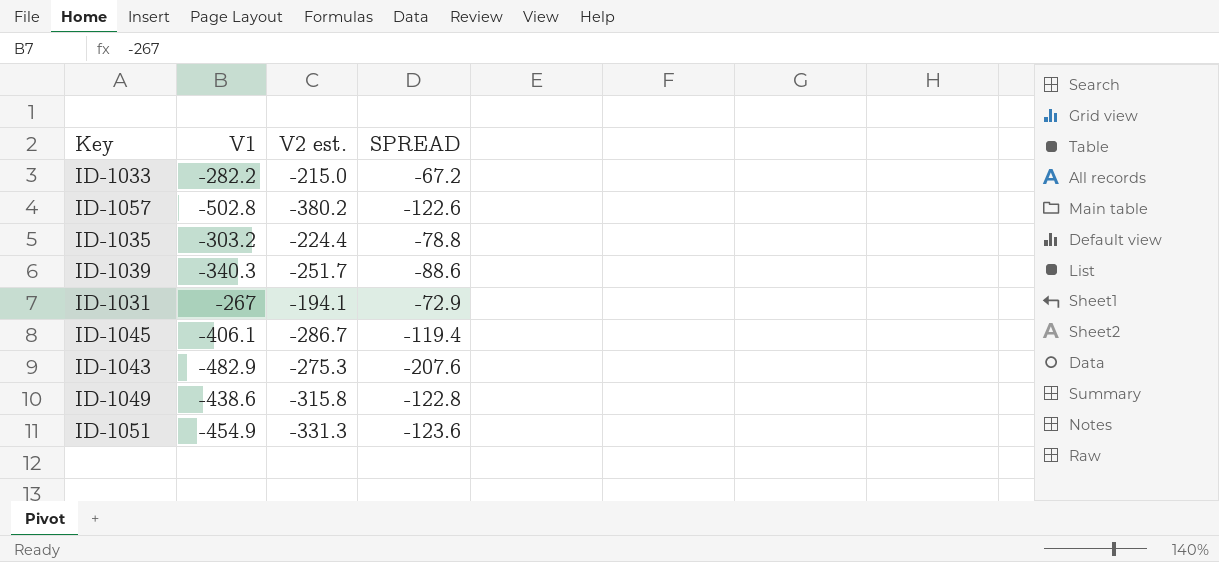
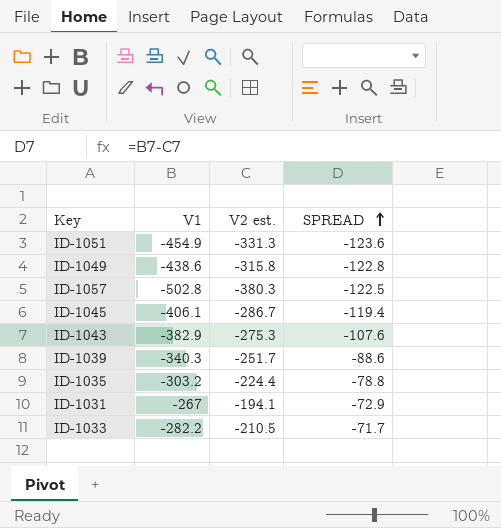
row order: none -> SPREAD ascending
ID-1057 | V2 est.: -380.2 -> -380.3
ID-1057 | SPREAD: -122.6 -> -122.5
ID-1043 | V1: -482.9 -> -382.9
ID-1043 | SPREAD: -207.6 -> -107.6
ID-1033 | V2 est.: -215.0 -> -210.5
ID-1033 | SPREAD: -67.2 -> -71.7

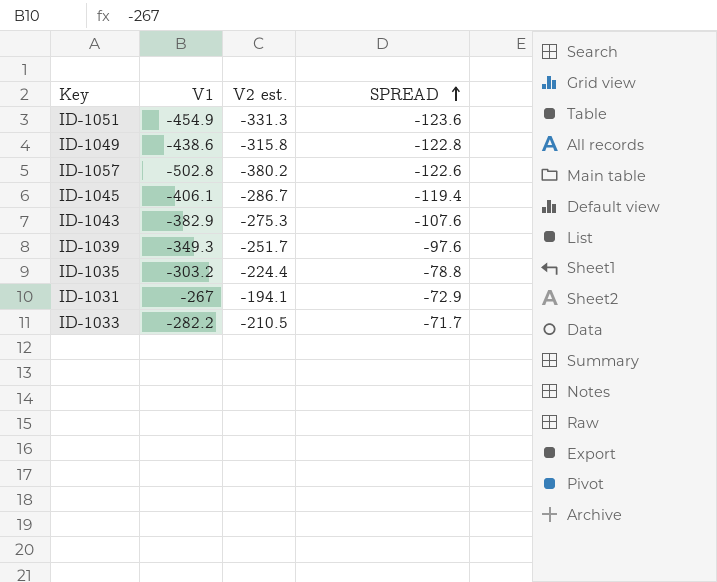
ID-1057 | V2 est.: -380.3 -> -380.2
ID-1057 | SPREAD: -122.5 -> -122.6
ID-1039 | V1: -340.3 -> -349.3
ID-1039 | SPREAD: -88.6 -> -97.6

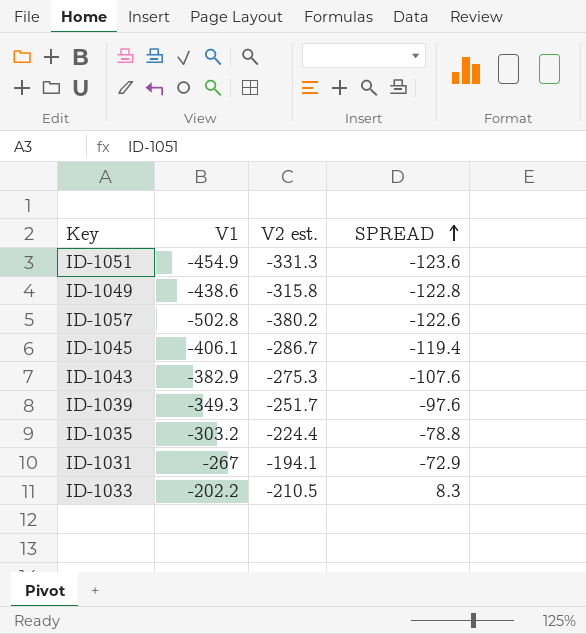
ID-1033 | V1: -282.2 -> -202.2
ID-1033 | SPREAD: -71.7 -> 8.3

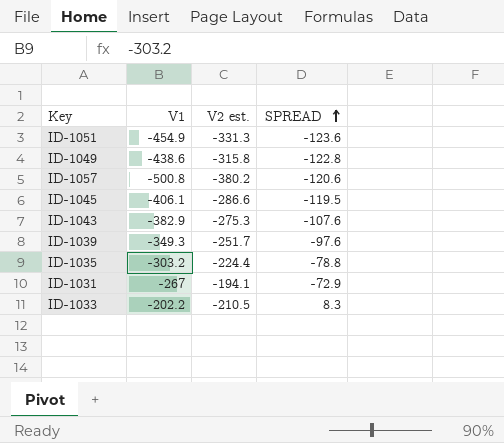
ID-1057 | V1: -502.8 -> -500.8
ID-1057 | SPREAD: -122.6 -> -120.6
ID-1045 | V2 est.: -286.7 -> -286.6
ID-1045 | SPREAD: -119.4 -> -119.5

